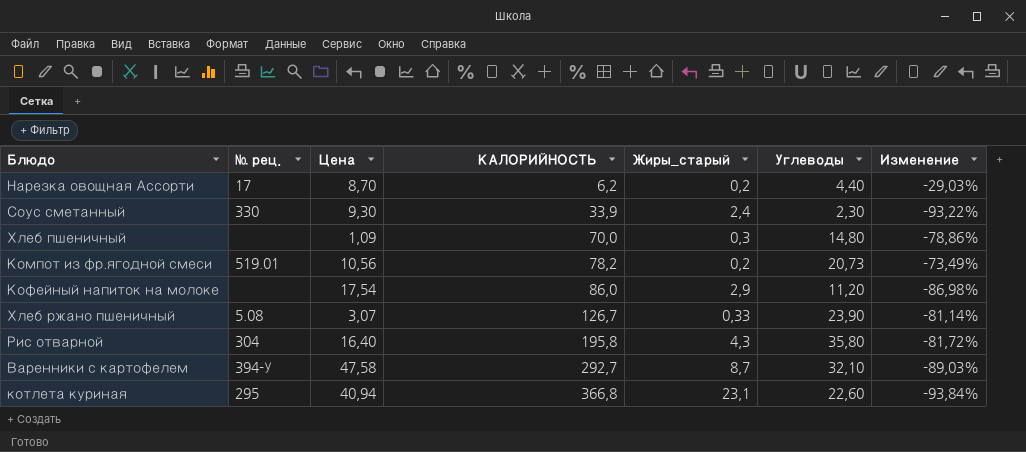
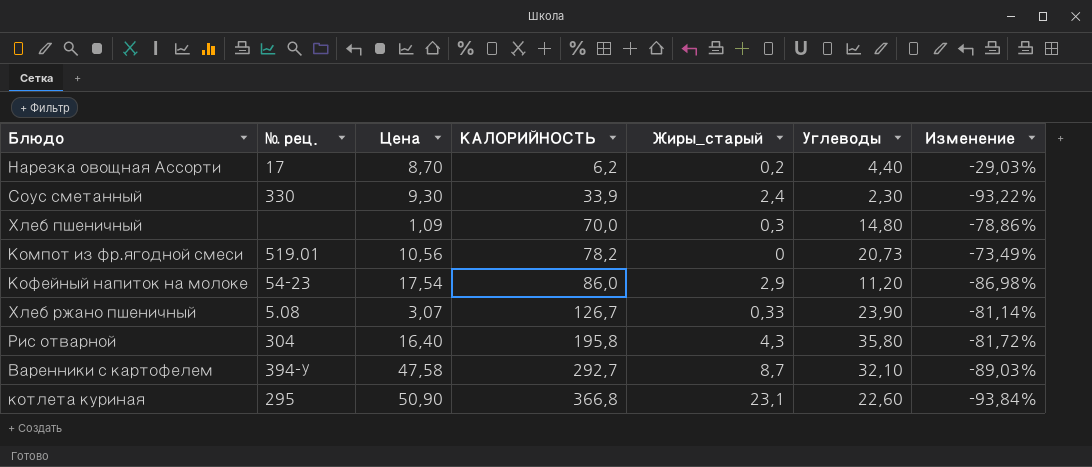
Компот из фр.ягодной смеси | Жиры_старый: 0,2 -> 0
Кофейный напиток на молоке | № рец.: none -> 54-23
котлета куриная | Цена: 40,94 -> 50,90

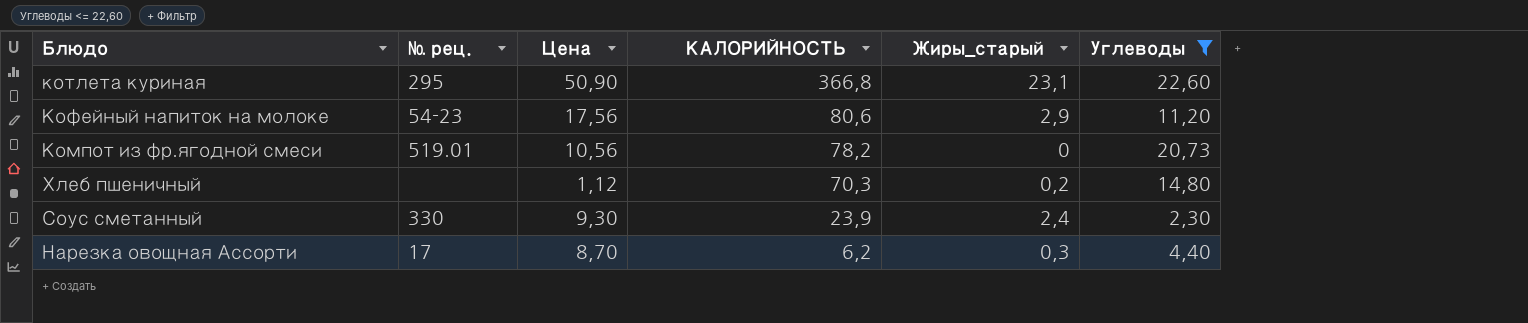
filter: none -> Углеводы <= 22,60
row order: КАЛОРИЙНОСТЬ ascending -> КАЛОРИЙНОСТЬ descending
column Изменение | formula: ([Углеводы] - [КАЛОРИЙНОСТЬ]) / [КАЛОРИЙНОСТЬ] -> none
Кофейный напиток на молоке | Цена: 17,54 -> 17,56
Кофейный напиток на молоке | КАЛОРИЙНОСТЬ: 86,0 -> 80,6
Хлеб пшеничный | Цена: 1,09 -> 1,12
Хлеб пшеничный | КАЛОРИЙНОСТЬ: 70,0 -> 70,3
Хлеб пшеничный | Жиры_старый: 0,3 -> 0,2
Соус сметанный | КАЛОРИЙНОСТЬ: 33,9 -> 23,9
Нарезка овощная Ассорти | Жиры_старый: 0,2 -> 0,3

